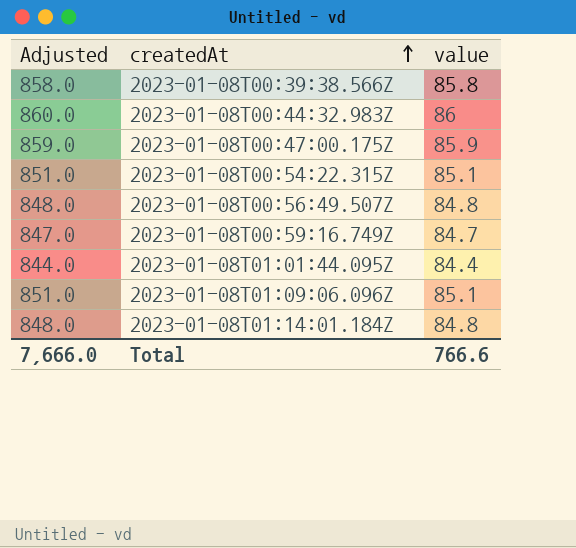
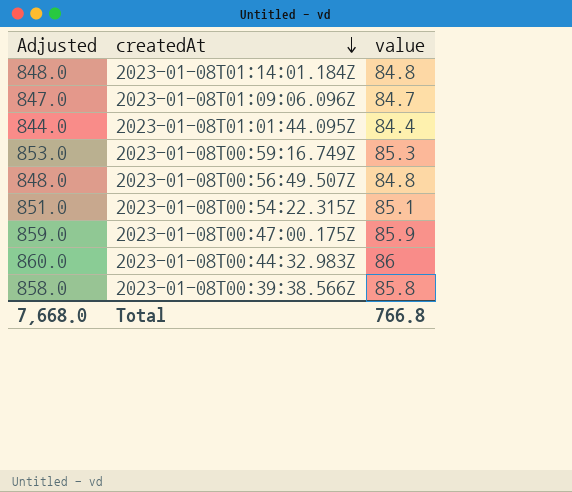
row order: createdAt ascending -> createdAt descending
2023-01-08T01:09:06.096Z | Adjusted: 851.0 -> 847.0
2023-01-08T01:09:06.096Z | value: 85.1 -> 84.7
2023-01-08T00:59:16.749Z | Adjusted: 847.0 -> 853.0
2023-01-08T00:59:16.749Z | value: 84.7 -> 85.3
Total | Adjusted: 7,666.0 -> 7,668.0
Total | value: 766.6 -> 766.8

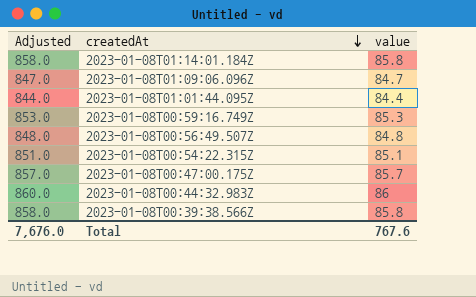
2023-01-08T01:14:01.184Z | Adjusted: 848.0 -> 858.0
2023-01-08T01:14:01.184Z | value: 84.8 -> 85.8
2023-01-08T00:47:00.175Z | Adjusted: 859.0 -> 857.0
2023-01-08T00:47:00.175Z | value: 85.9 -> 85.7
Total | Adjusted: 7,668.0 -> 7,676.0
Total | value: 766.8 -> 767.6

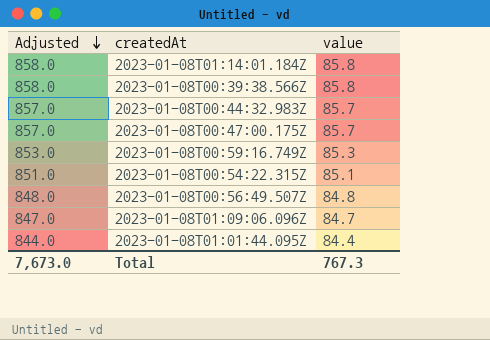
row order: createdAt descending -> Adjusted descending
2023-01-08T00:44:32.983Z | Adjusted: 860.0 -> 857.0
2023-01-08T00:44:32.983Z | value: 86 -> 85.7
Total | Adjusted: 7,676.0 -> 7,673.0
Total | value: 767.6 -> 767.3

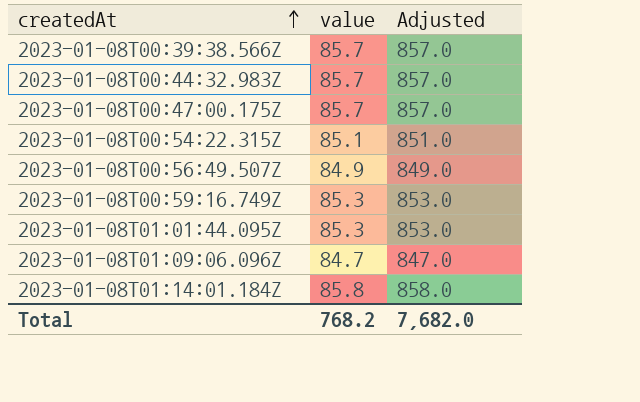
row order: Adjusted descending -> createdAt ascending
column Adjusted | position: 1 -> 3
2023-01-08T00:39:38.566Z | value: 85.8 -> 85.7
2023-01-08T00:39:38.566Z | Adjusted: 858.0 -> 857.0
2023-01-08T00:56:49.507Z | value: 84.8 -> 84.9
2023-01-08T00:56:49.507Z | Adjusted: 848.0 -> 849.0
2023-01-08T01:01:44.095Z | value: 84.4 -> 85.3
2023-01-08T01:01:44.095Z | Adjusted: 844.0 -> 853.0
Total | value: 767.3 -> 768.2
Total | Adjusted: 7,673.0 -> 7,682.0

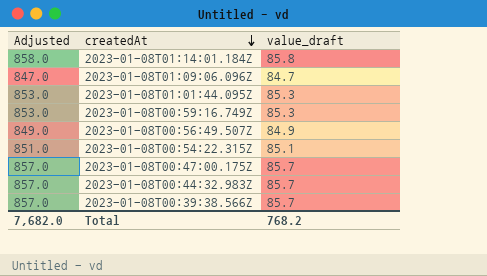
row order: createdAt ascending -> createdAt descending
column Adjusted | position: 3 -> 1
column name: value -> value_draft

